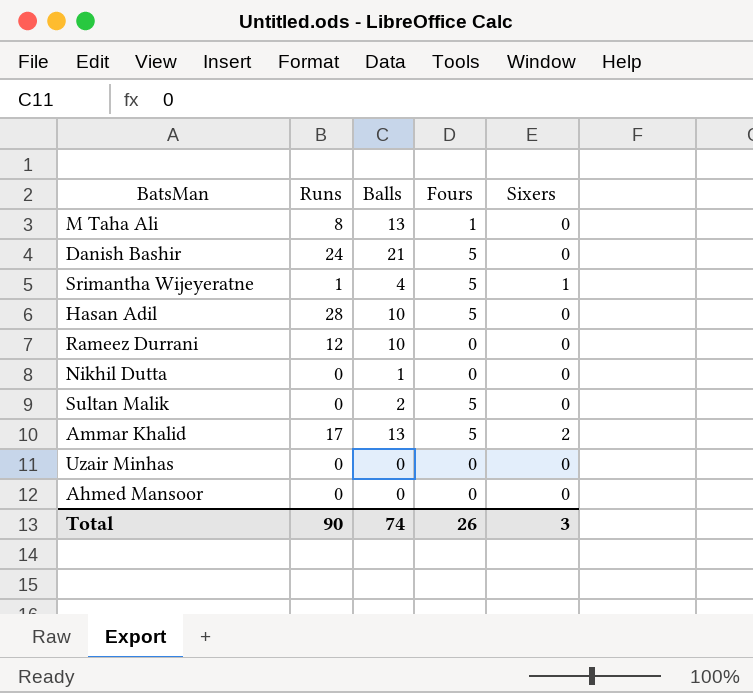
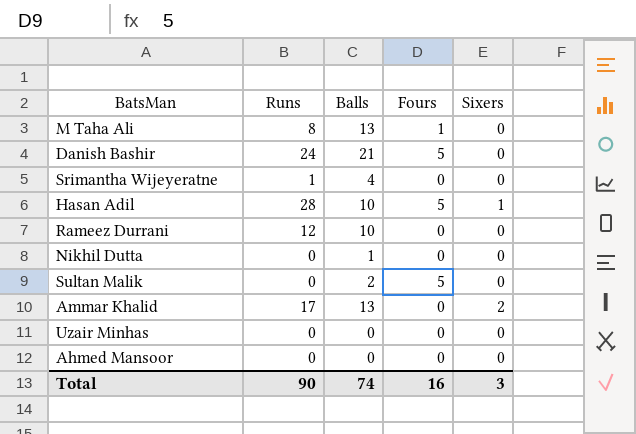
Srimantha Wijeyeratne | Fours: 5 -> 0
Srimantha Wijeyeratne | Sixers: 1 -> 0
Hasan Adil | Sixers: 0 -> 1
Ammar Khalid | Fours: 5 -> 0
Total | Fours: 26 -> 16

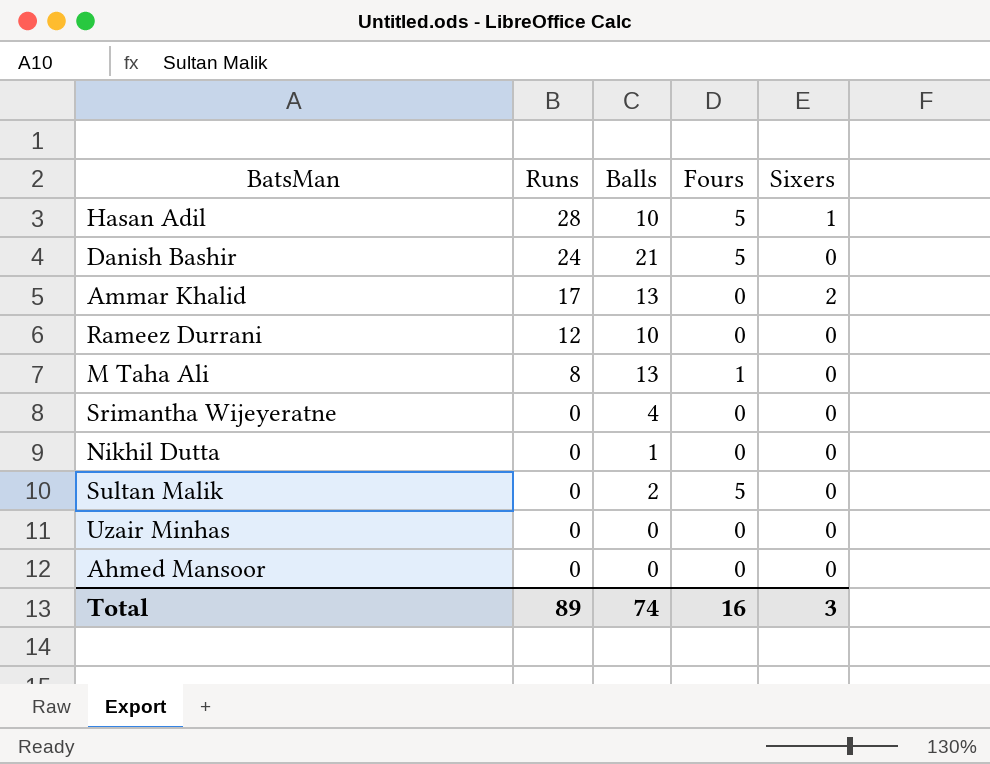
row order: none -> Runs descending
Srimantha Wijeyeratne | Runs: 1 -> 0
Total | Runs: 90 -> 89

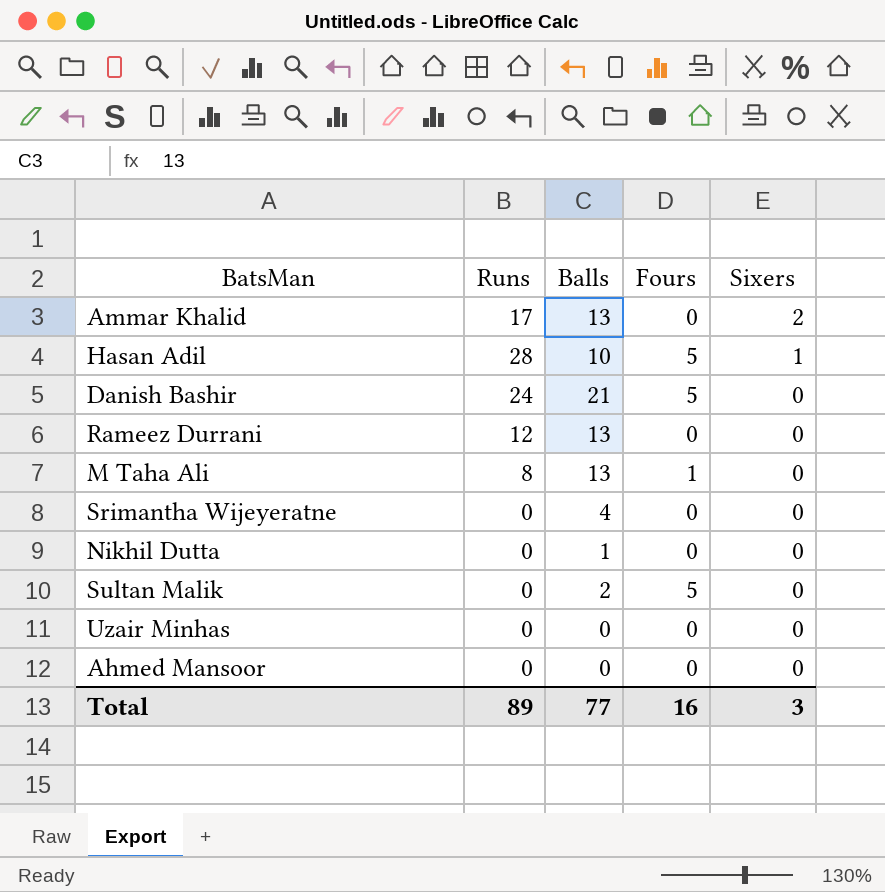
row order: Runs descending -> Sixers descending
Rameez Durrani | Balls: 10 -> 13
Total | Balls: 74 -> 77

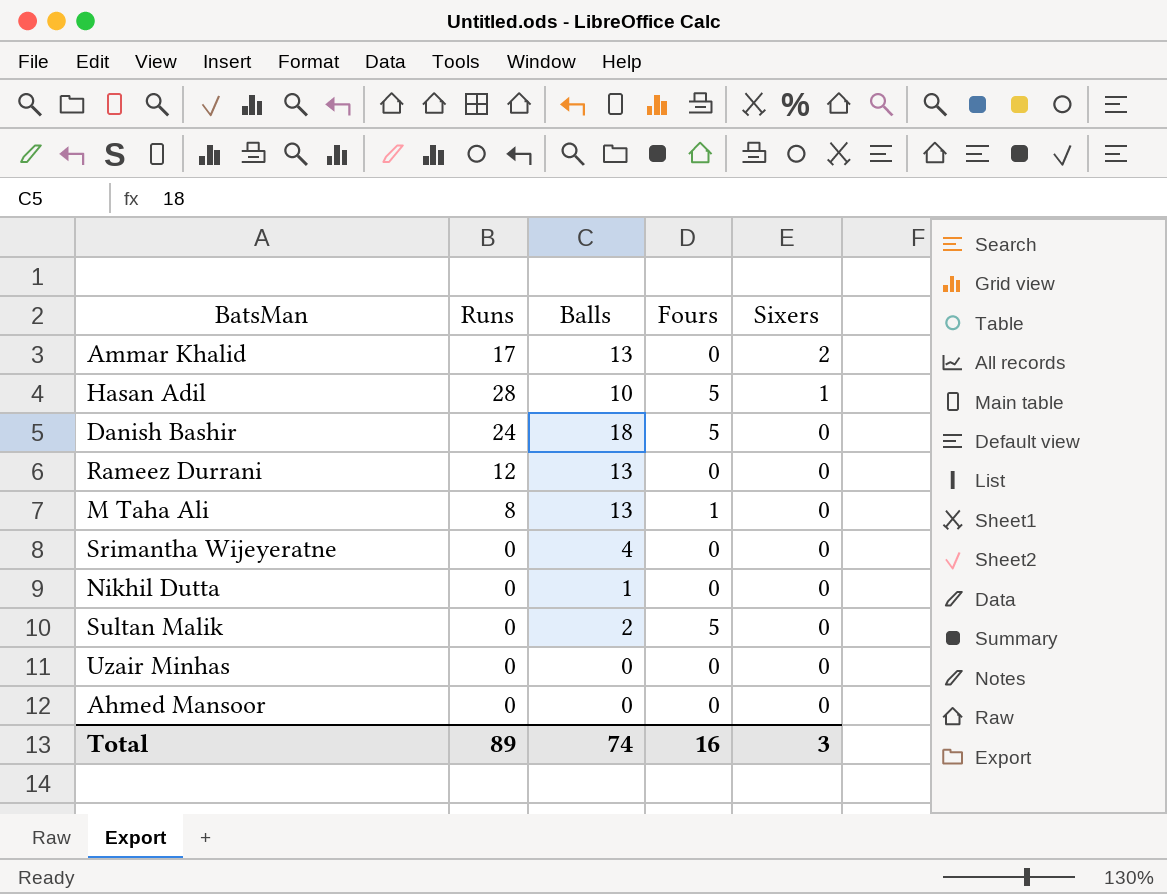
Danish Bashir | Balls: 21 -> 18
Total | Balls: 77 -> 74

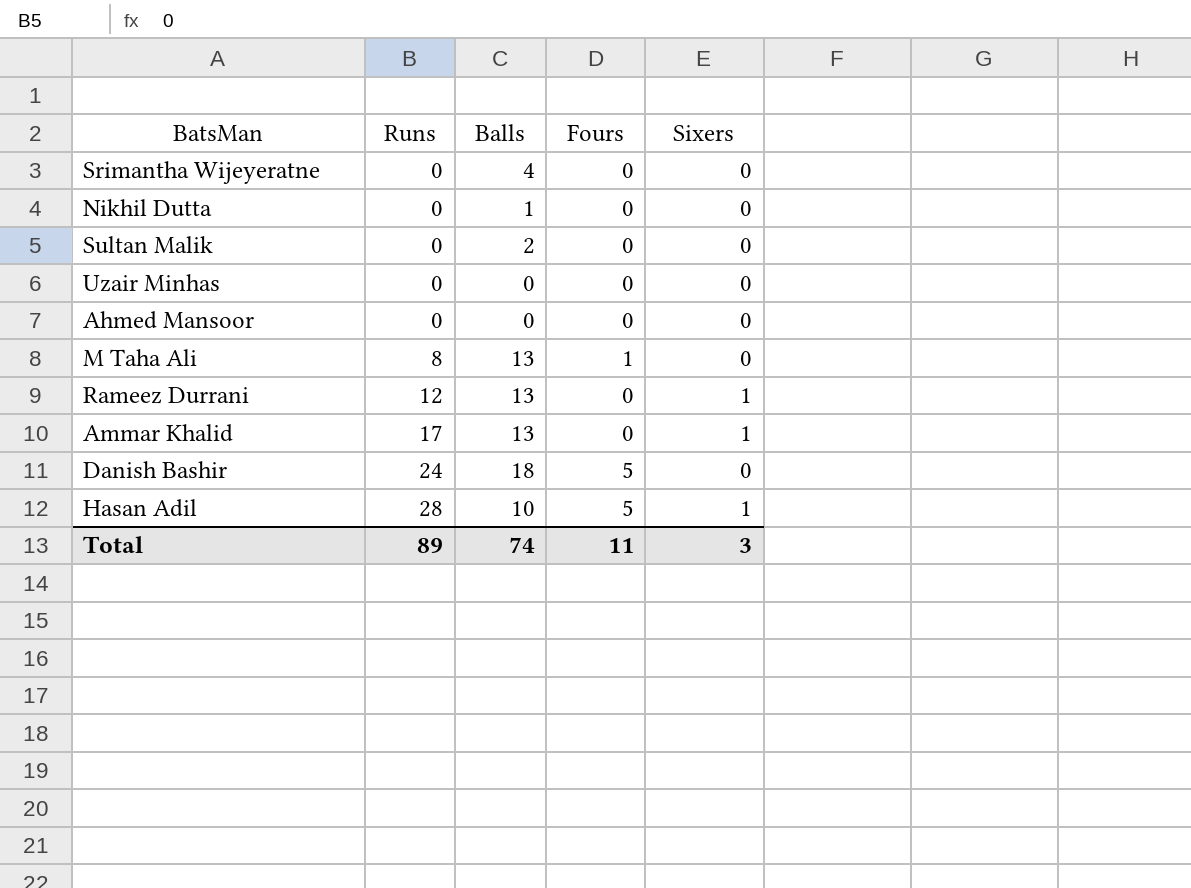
row order: Sixers descending -> Runs ascending
Sultan Malik | Fours: 5 -> 0
Rameez Durrani | Sixers: 0 -> 1
Ammar Khalid | Sixers: 2 -> 1
Total | Fours: 16 -> 11

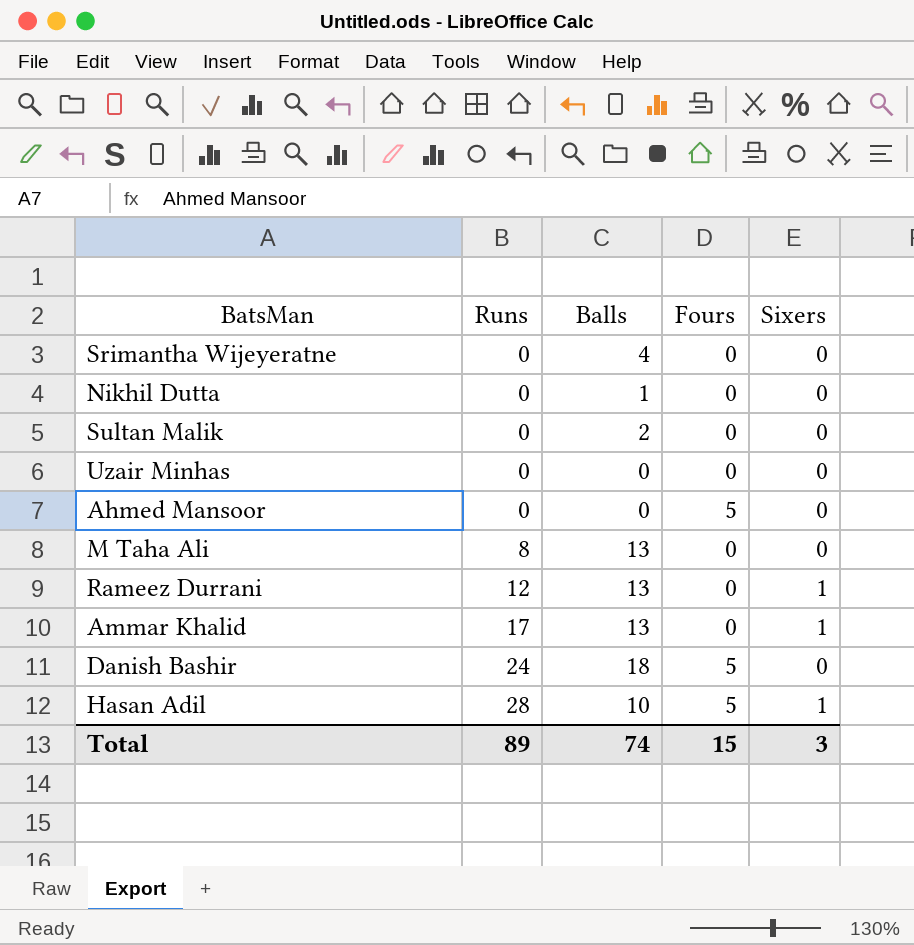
Ahmed Mansoor | Fours: 0 -> 5
M Taha Ali | Fours: 1 -> 0
Total | Fours: 11 -> 15

